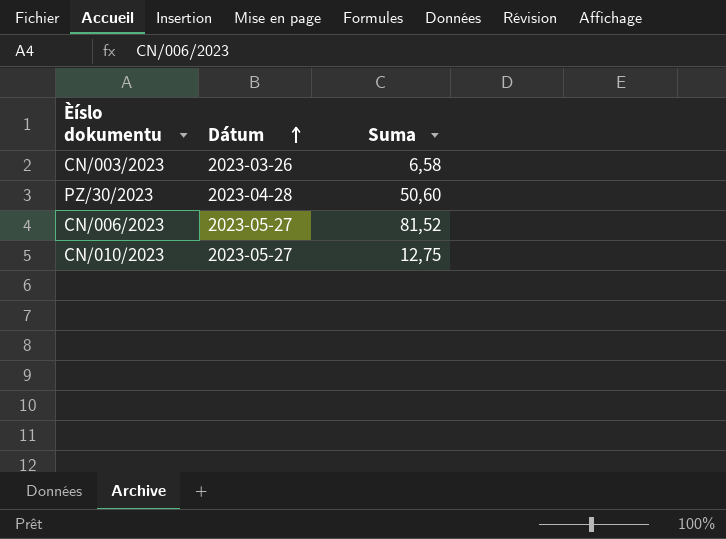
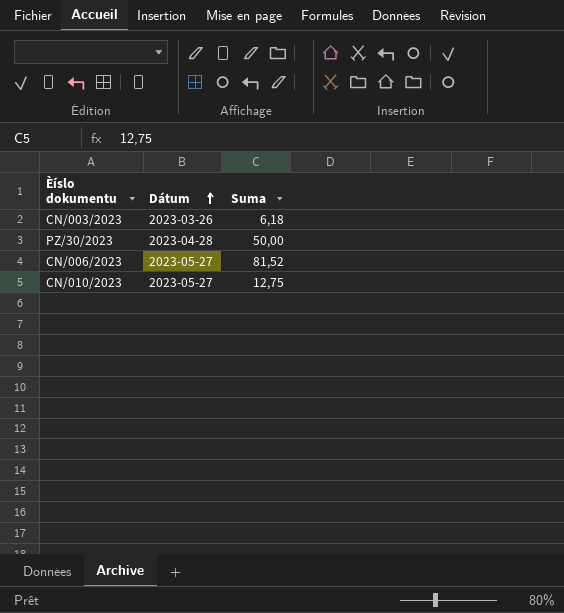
CN/003/2023 | Suma: 6,58 -> 6,18
PZ/30/2023 | Suma: 50,60 -> 50,00

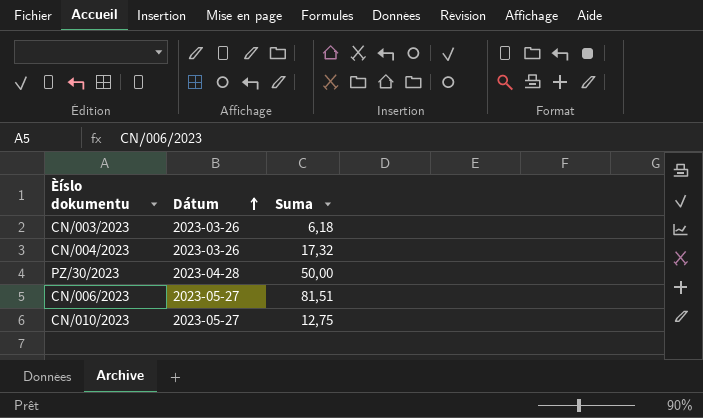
row CN/004/2023: none -> 2023-03-26 | 17,32
CN/006/2023 | Suma: 81,52 -> 81,51

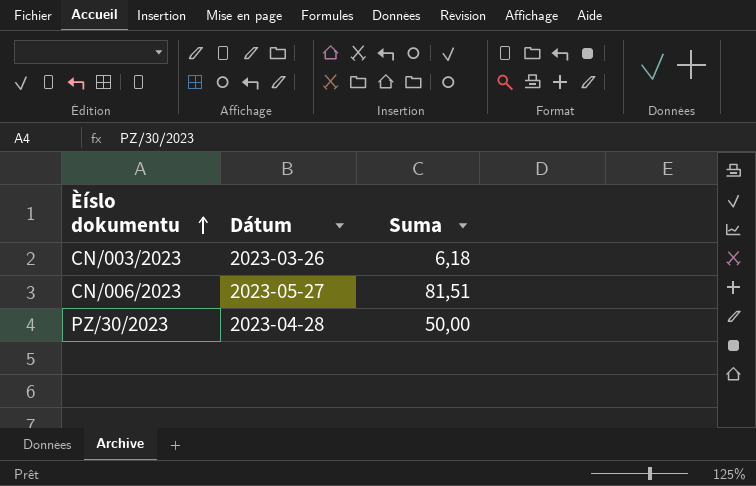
row order: Dátum ascending -> Èíslo dokumentu ascending
row CN/004/2023: 2023-03-26 | 17,32 -> none
row CN/010/2023: 2023-05-27 | 12,75 -> none

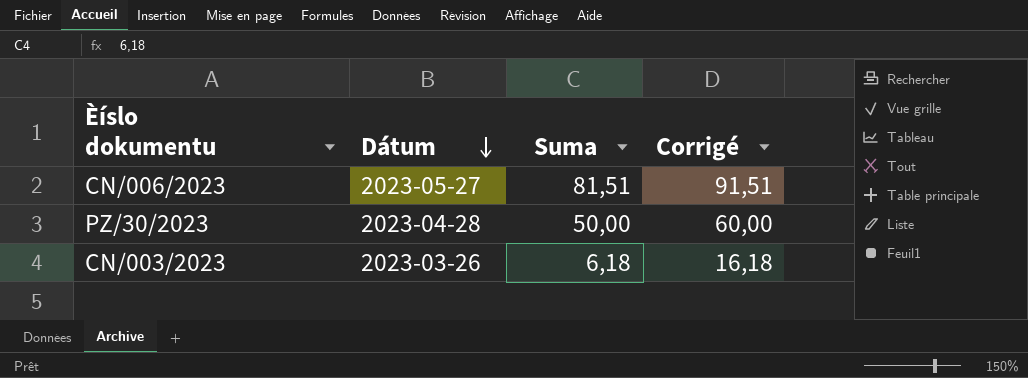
row order: Èíslo dokumentu ascending -> Dátum descending
column Corrigé | formula: none -> [Suma] + 10

